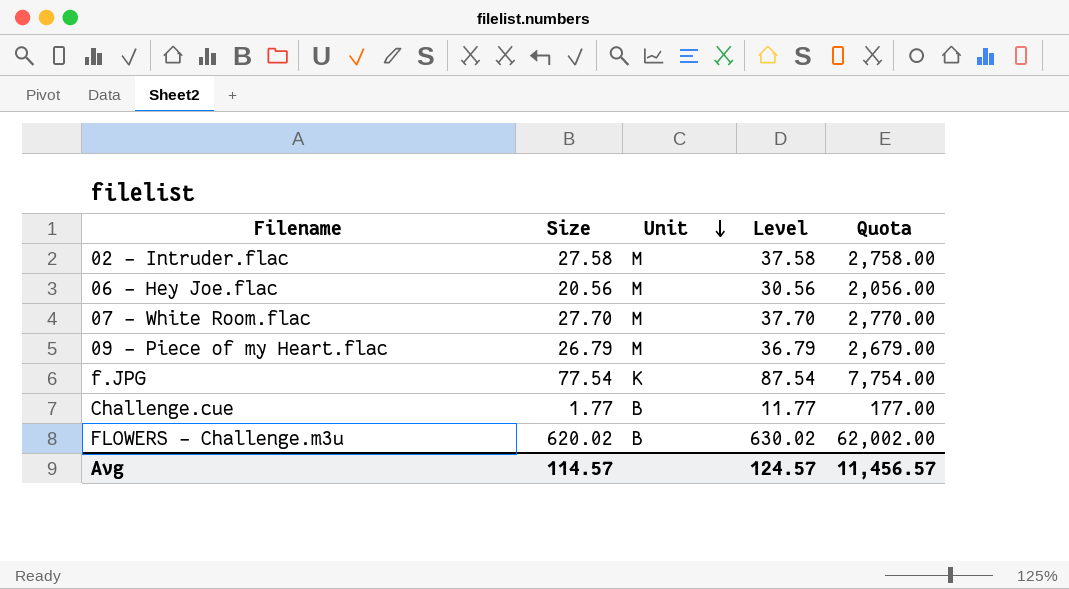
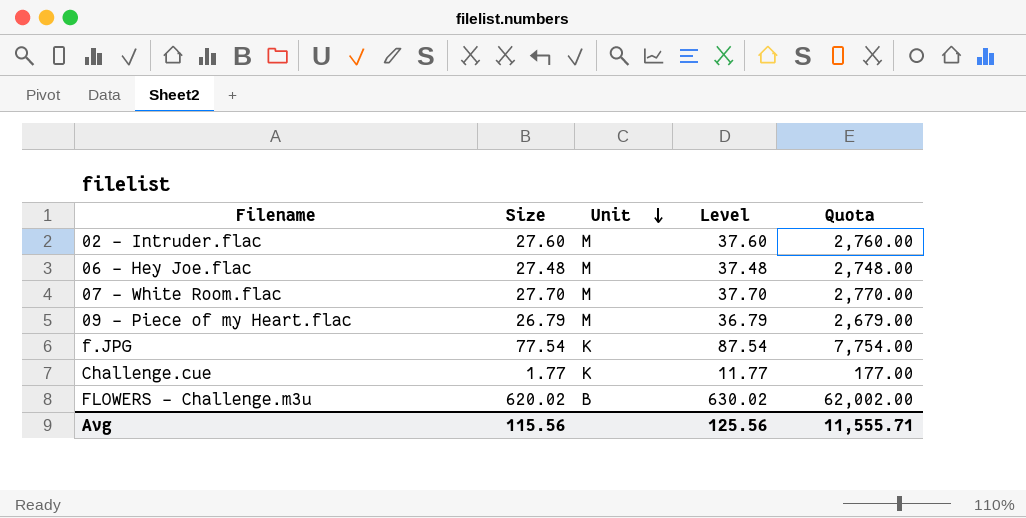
02 - Intruder.flac | Size: 27.58 -> 27.60
02 - Intruder.flac | Level: 37.58 -> 37.60
02 - Intruder.flac | Quota: 2,758.00 -> 2,760.00
06 - Hey Joe.flac | Size: 20.56 -> 27.48
06 - Hey Joe.flac | Level: 30.56 -> 37.48
06 - Hey Joe.flac | Quota: 2,056.00 -> 2,748.00
Challenge.cue | Unit: B -> K
Avg | Size: 114.57 -> 115.56
Avg | Level: 124.57 -> 125.56
Avg | Quota: 11,456.57 -> 11,555.71

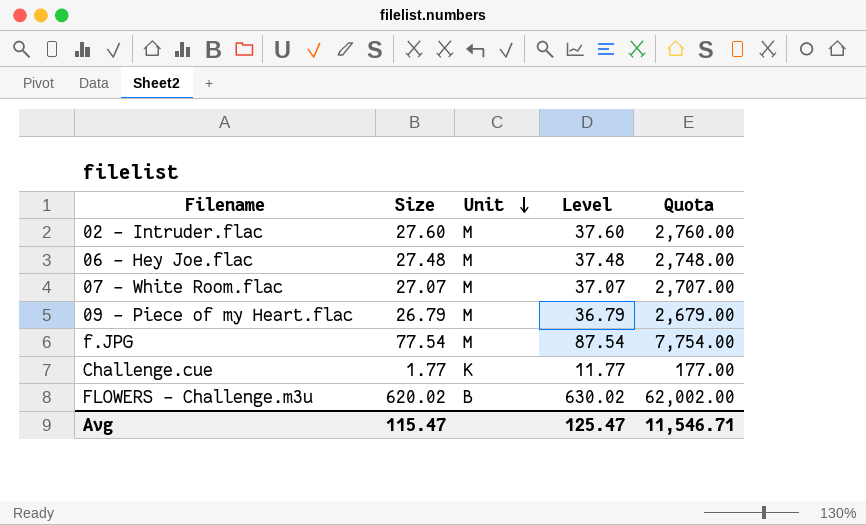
07 - White Room.flac | Size: 27.70 -> 27.07
07 - White Room.flac | Level: 37.70 -> 37.07
07 - White Room.flac | Quota: 2,770.00 -> 2,707.00
f.JPG | Unit: K -> M
Avg | Size: 115.56 -> 115.47
Avg | Level: 125.56 -> 125.47
Avg | Quota: 11,555.71 -> 11,546.71

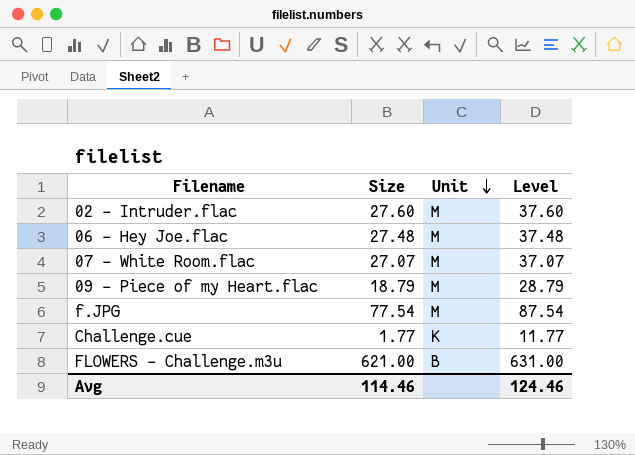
column Quota | formula: [Size] * 100 -> none
09 - Piece of my Heart.flac | Size: 26.79 -> 18.79
09 - Piece of my Heart.flac | Level: 36.79 -> 28.79
FLOWERS - Challenge.m3u | Size: 620.02 -> 621.00
FLOWERS - Challenge.m3u | Level: 630.02 -> 631.00
Avg | Size: 115.47 -> 114.46
Avg | Level: 125.47 -> 124.46

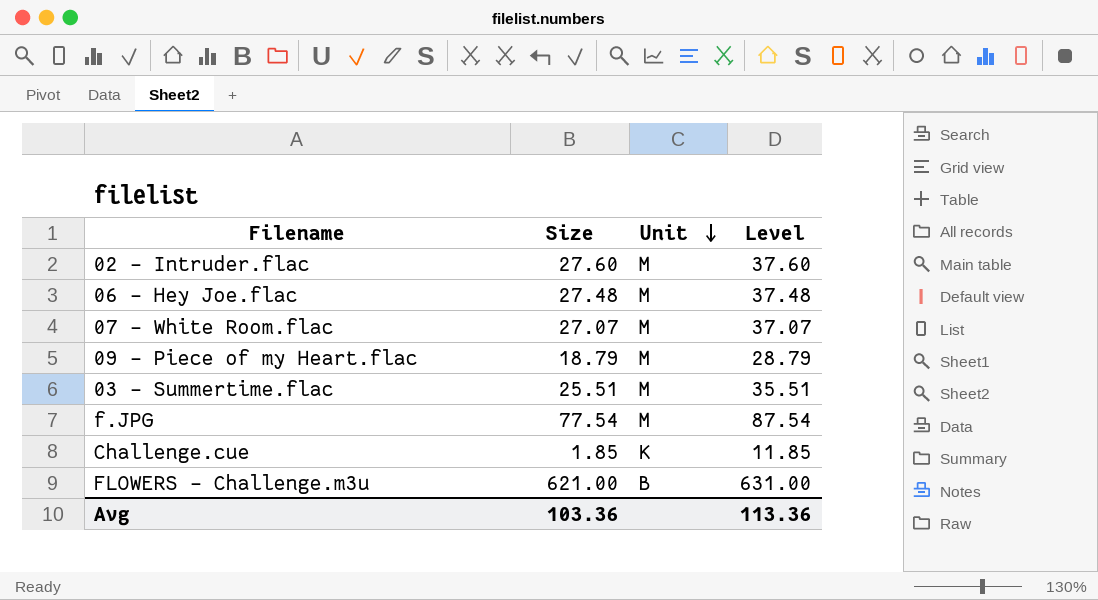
row 03 - Summertime.flac: none -> 25.51 | M | 35.51
Challenge.cue | Size: 1.77 -> 1.85
Challenge.cue | Level: 11.77 -> 11.85
Avg | Size: 114.46 -> 103.36
Avg | Level: 124.46 -> 113.36

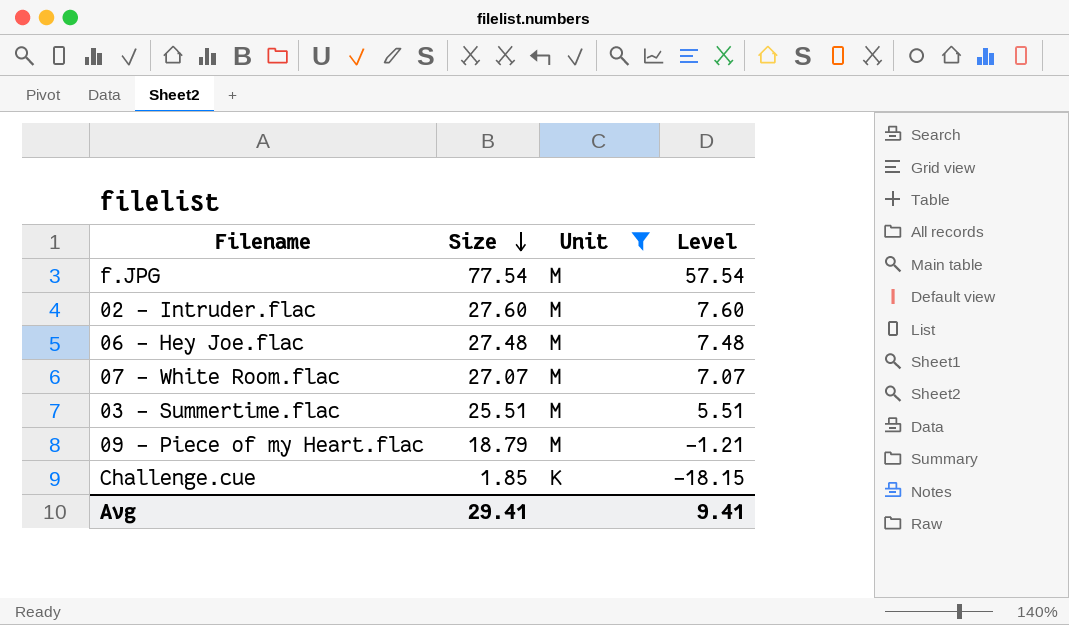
filter: none -> Unit != B
row order: Unit descending -> Size descending
column Level | formula: [Size] + 10 -> [Size] - 20
Avg | Size: 103.36 -> 29.41
Avg | Level: 113.36 -> 9.41

